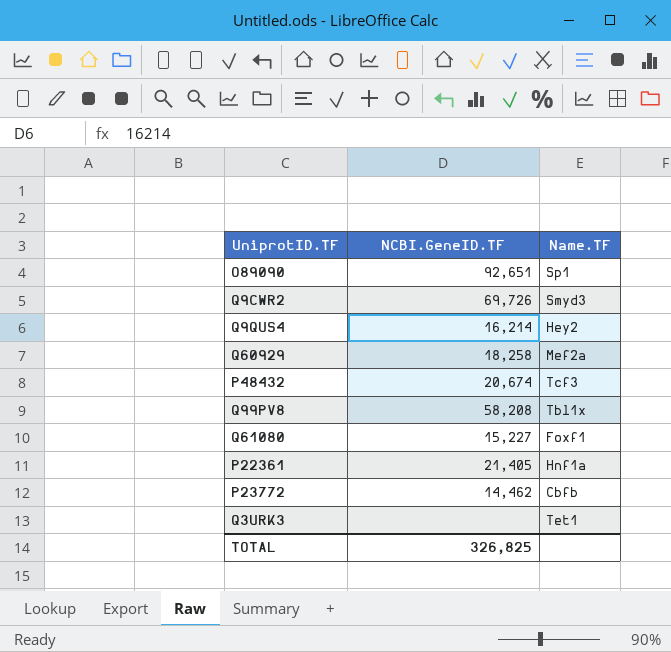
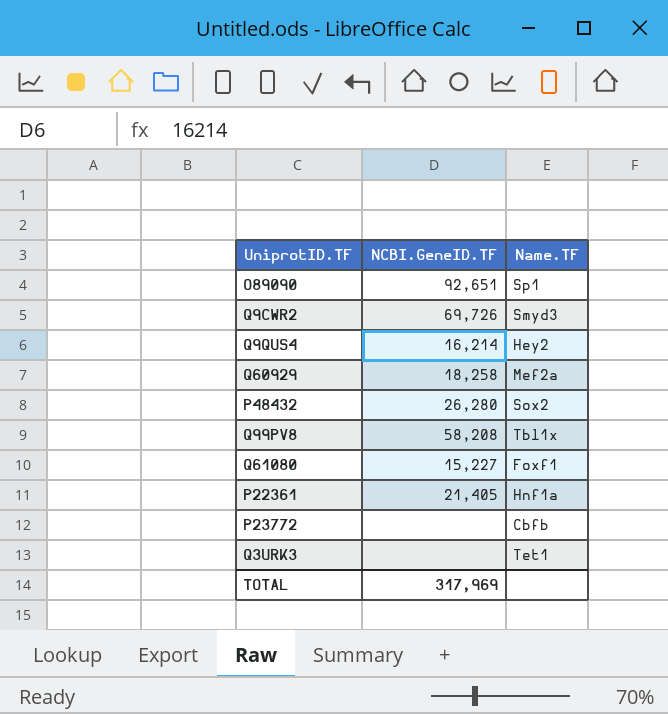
P48432 | NCBI.GeneID.TF: 20,674 -> 26,280
P48432 | Name.TF: Tcf3 -> Sox2
P23772 | NCBI.GeneID.TF: 14,462 -> none
TOTAL | NCBI.GeneID.TF: 326,825 -> 317,969

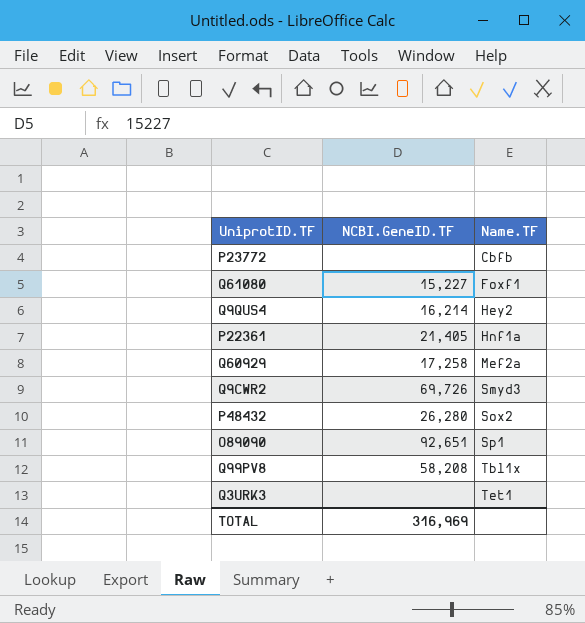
row order: none -> Name.TF ascending
Q60929 | NCBI.GeneID.TF: 18,258 -> 17,258
TOTAL | NCBI.GeneID.TF: 317,969 -> 316,969

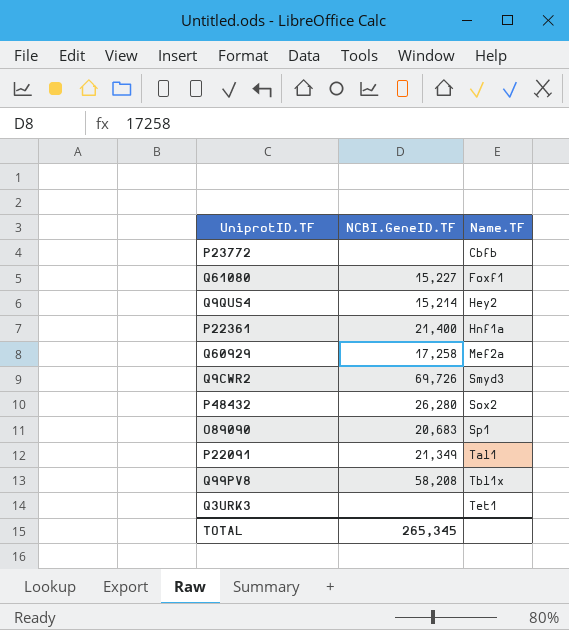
Q9QUS4 | NCBI.GeneID.TF: 16,214 -> 15,214
P22361 | NCBI.GeneID.TF: 21,405 -> 21,400
O89090 | NCBI.GeneID.TF: 92,651 -> 20,683
row P22091: none -> 21,349 | Tal1
TOTAL | NCBI.GeneID.TF: 316,969 -> 265,345

